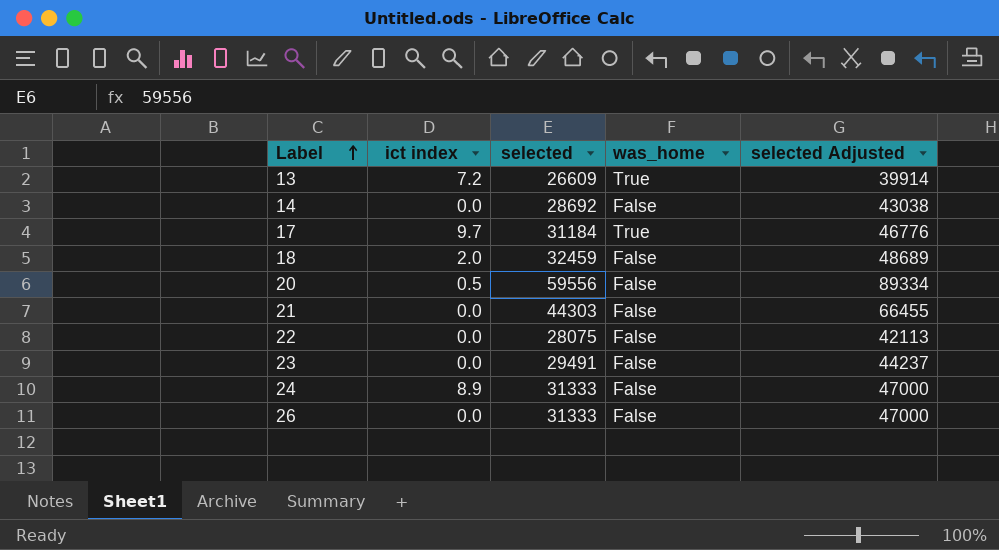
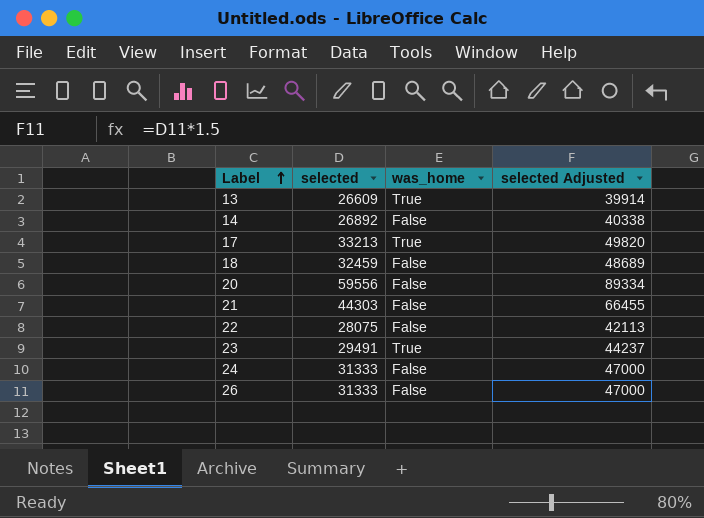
column ict index | position: 2 -> none
14 | selected: 28692 -> 26892
14 | selected Adjusted: 43038 -> 40338
17 | selected: 31184 -> 33213
17 | selected Adjusted: 46776 -> 49820
23 | was_home: False -> True

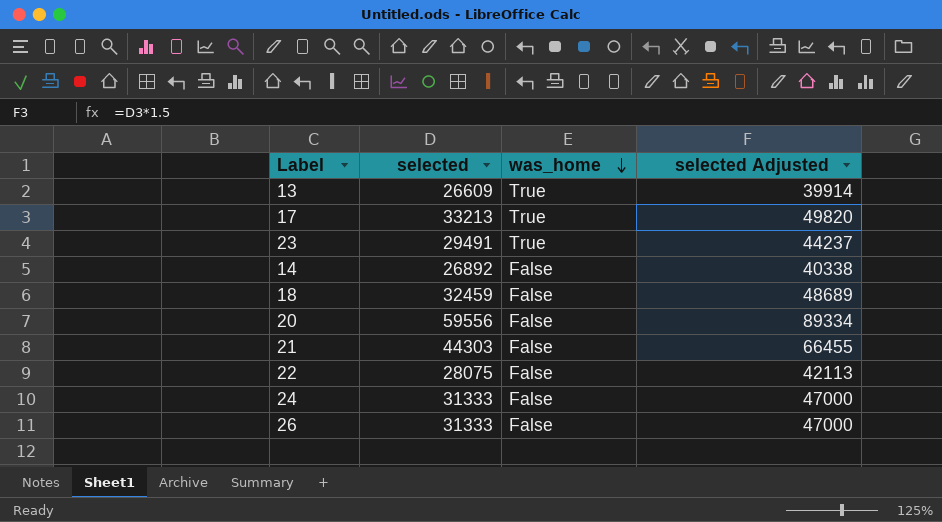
row order: Label ascending -> was_home descending

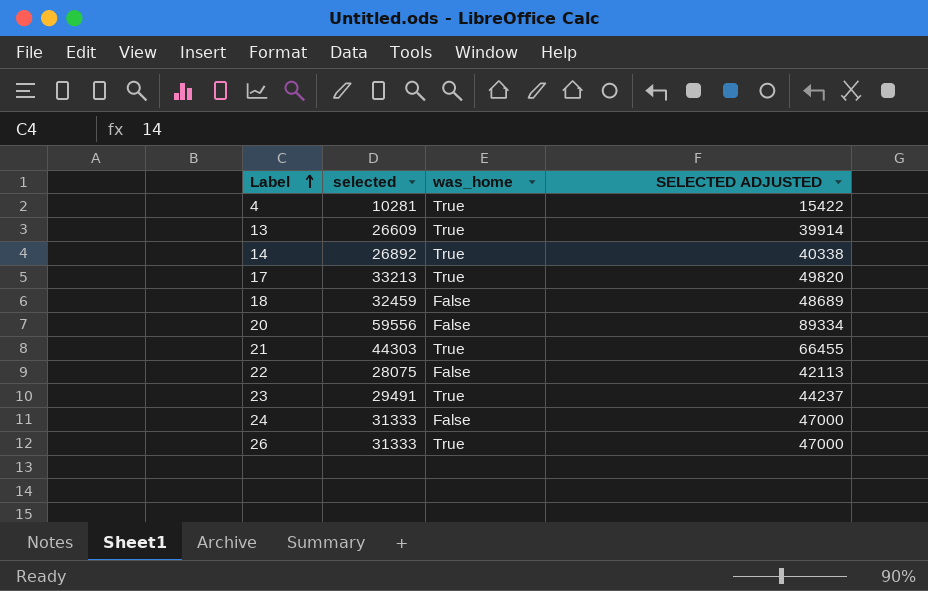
row order: was_home descending -> Label ascending
column name: selected Adjusted -> SELECTED ADJUSTED
row 4: none -> 10281 | True | 15422
14 | was_home: False -> True
21 | was_home: False -> True
26 | was_home: False -> True

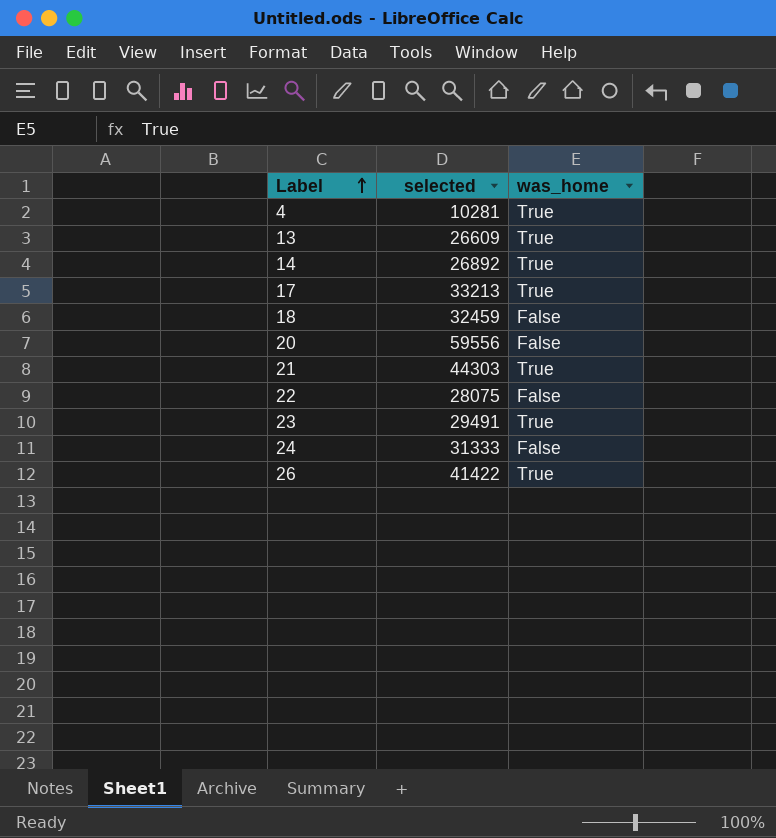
column SELECTED ADJUSTED | formula: [selected] * 1.5 -> none
26 | selected: 31333 -> 41422

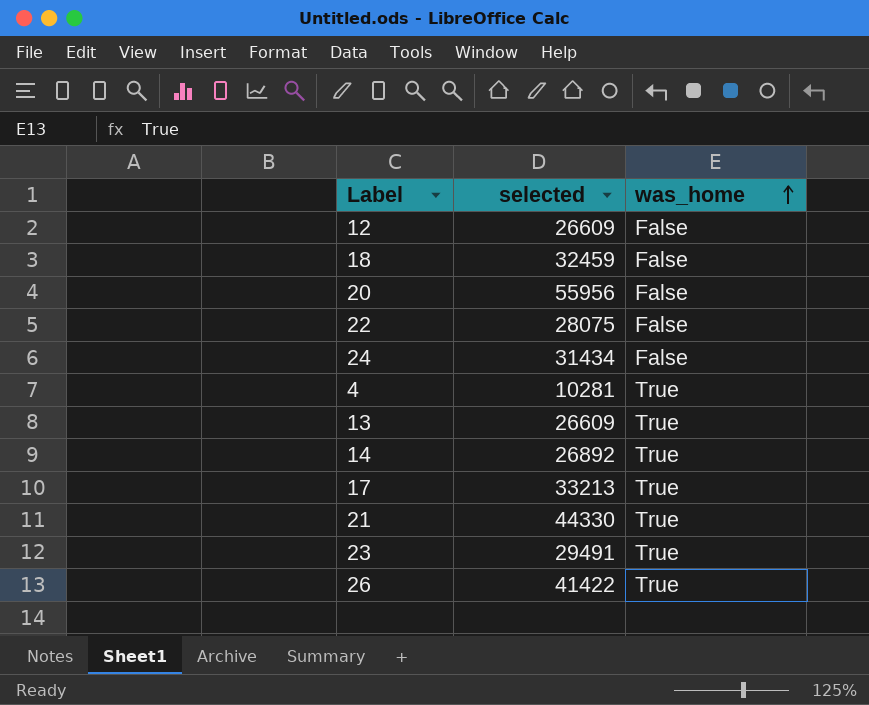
row order: Label ascending -> was_home ascending
row 12: none -> 26609 | False
20 | selected: 59556 -> 55956
24 | selected: 31333 -> 31434
21 | selected: 44303 -> 44330

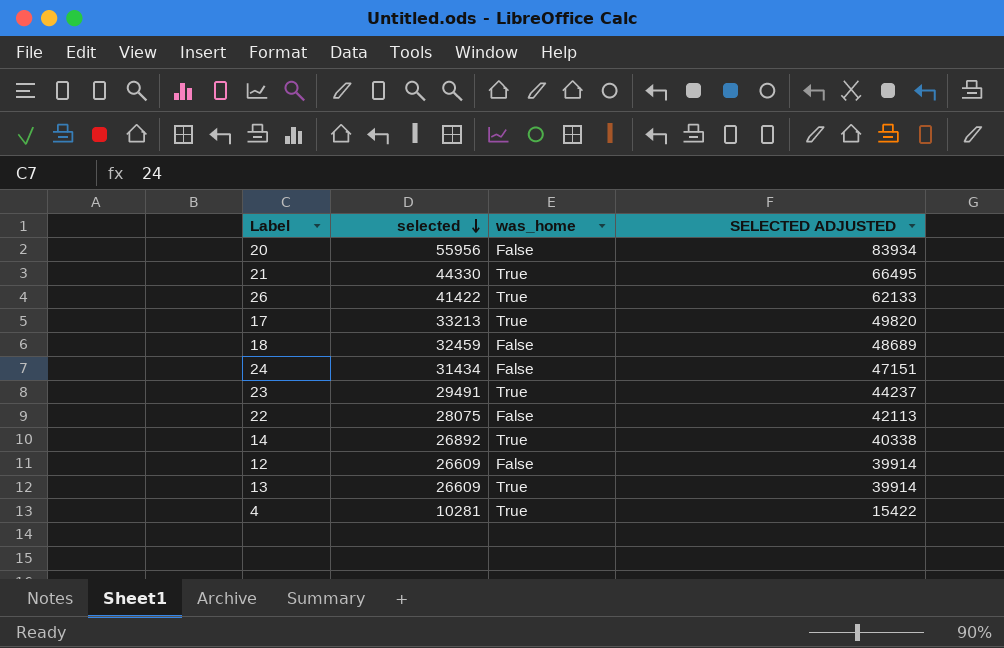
row order: was_home ascending -> selected descending
column SELECTED ADJUSTED | formula: none -> [selected] * 1.5

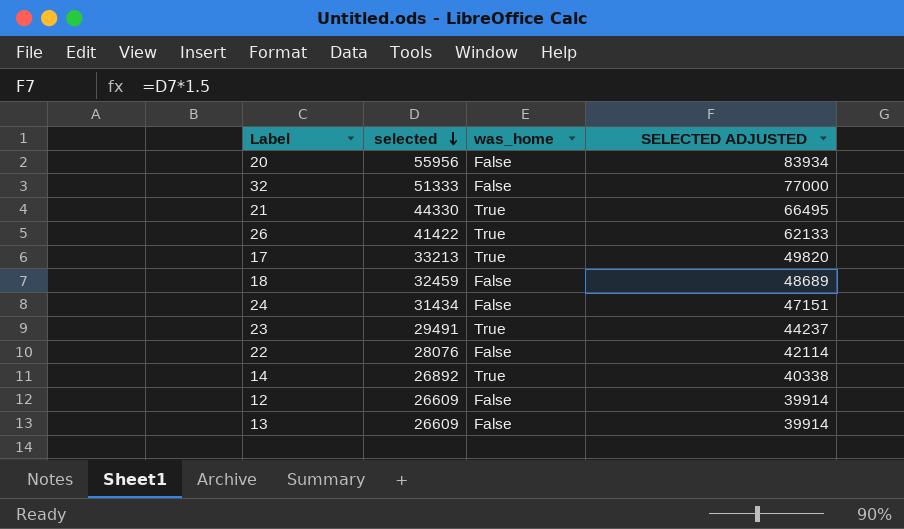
row 4: 10281 | True | 15422 -> none
row 32: none -> 51333 | False | 77000
22 | selected: 28075 -> 28076
22 | SELECTED ADJUSTED: 42113 -> 42114
13 | was_home: True -> False

